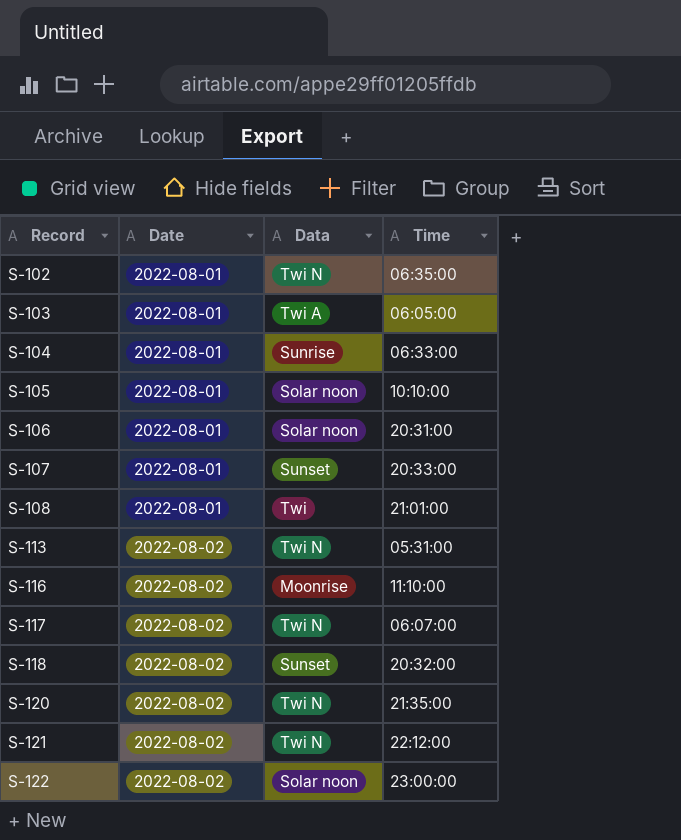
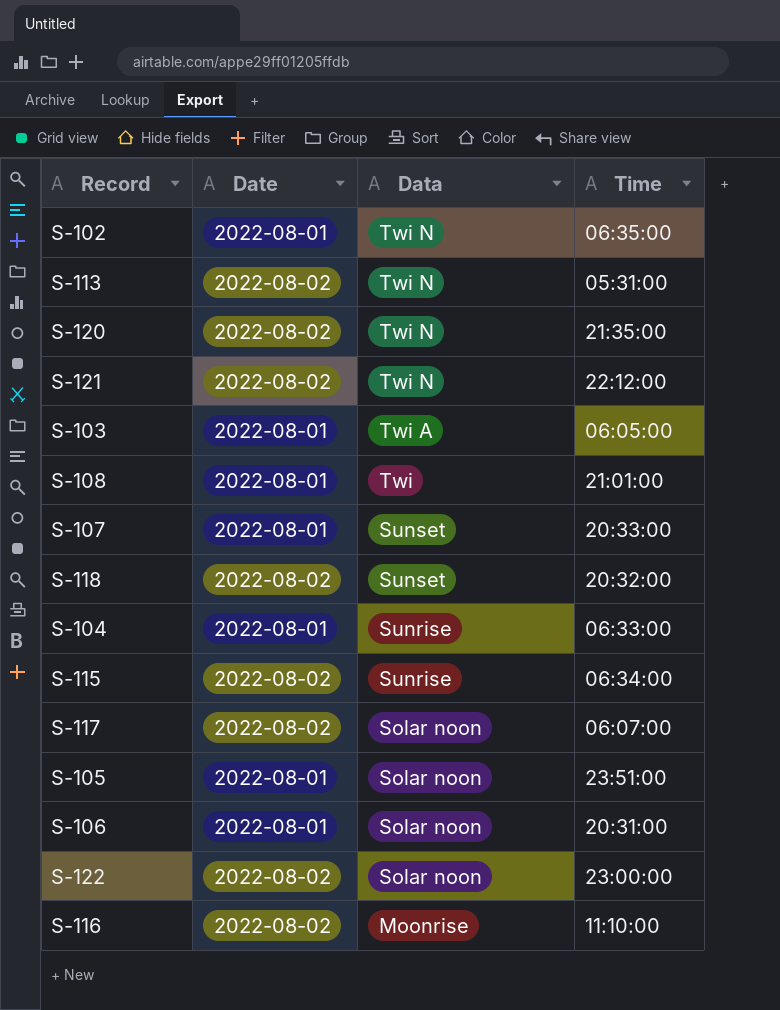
row order: Record ascending -> Data descending
row S-115: none -> 2022-08-02 | Sunrise | 06:34:00
S-117 | Data: Twi N -> Solar noon
S-105 | Time: 10:10:00 -> 23:51:00

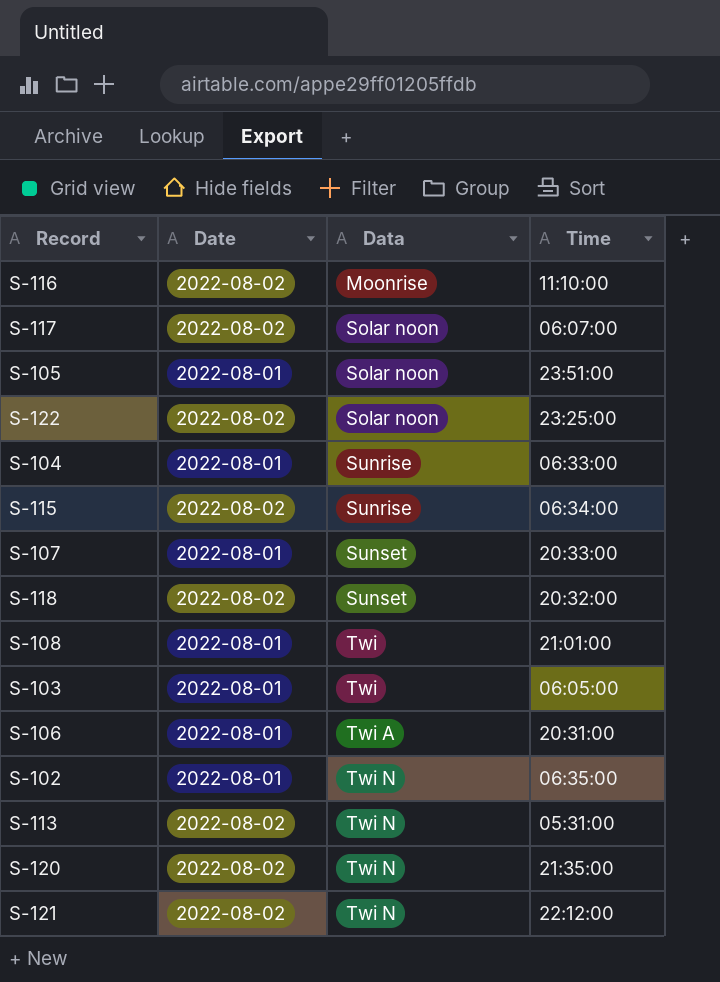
row order: Data descending -> Data ascending
S-122 | Time: 23:00:00 -> 23:25:00
S-103 | Data: Twi A -> Twi
S-106 | Data: Solar noon -> Twi A

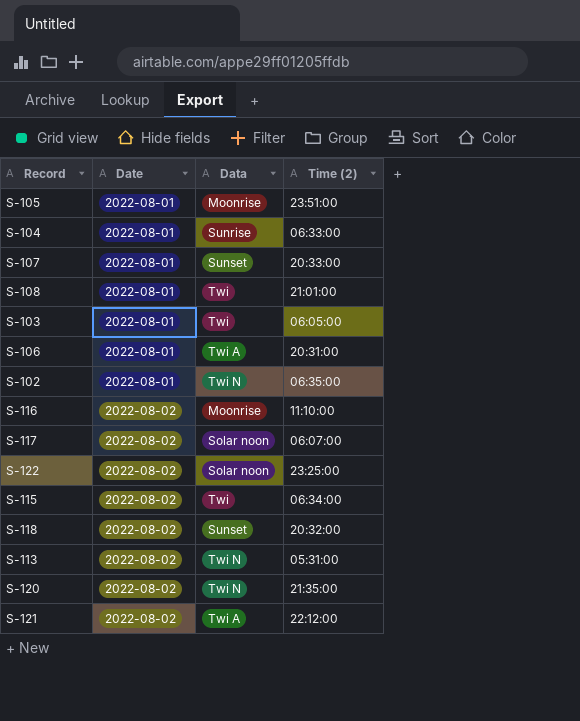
row order: Data ascending -> Date ascending
column name: Time -> Time (2)
S-105 | Data: Solar noon -> Moonrise
S-115 | Data: Sunrise -> Twi
S-121 | Data: Twi N -> Twi A

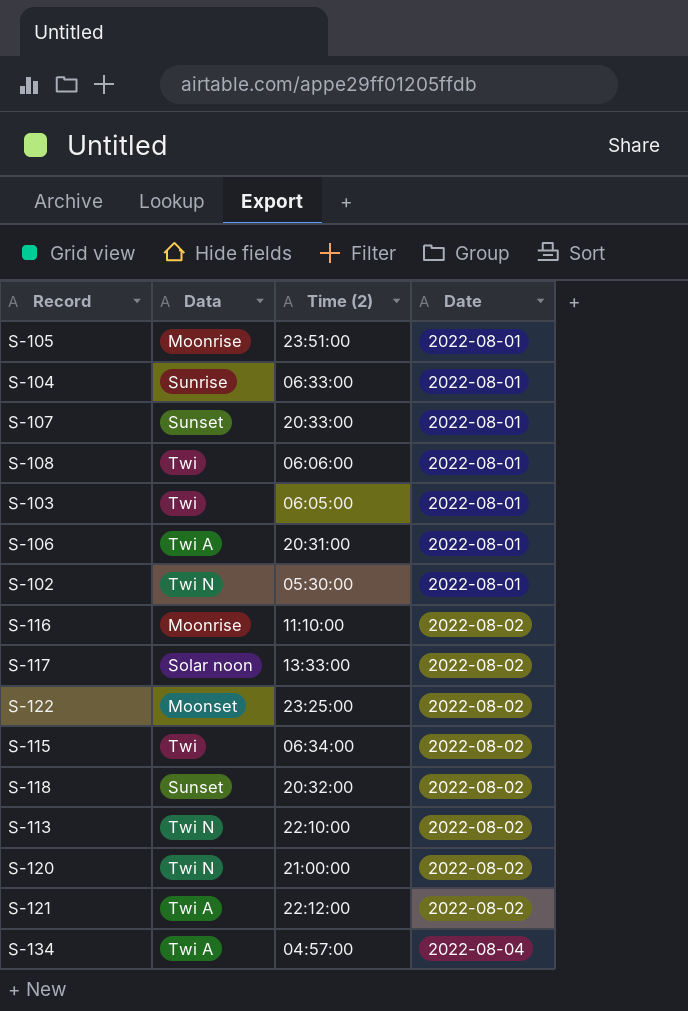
column Date | position: 2 -> 4
S-108 | Time (2): 21:01:00 -> 06:06:00
S-102 | Time (2): 06:35:00 -> 05:30:00
S-117 | Time (2): 06:07:00 -> 13:33:00
S-122 | Data: Solar noon -> Moonset
S-113 | Time (2): 05:31:00 -> 22:10:00
S-120 | Time (2): 21:35:00 -> 21:00:00
row S-134: none -> Twi A | 04:57:00 | 2022-08-04

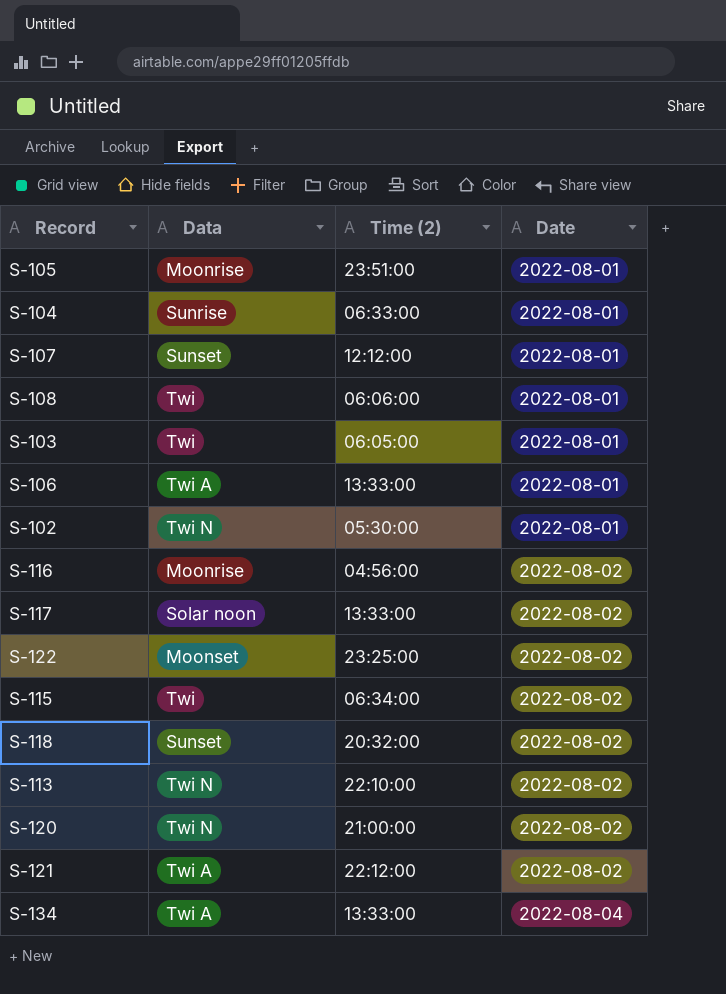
S-107 | Time (2): 20:33:00 -> 12:12:00
S-106 | Time (2): 20:31:00 -> 13:33:00
S-116 | Time (2): 11:10:00 -> 04:56:00
S-134 | Time (2): 04:57:00 -> 13:33:00

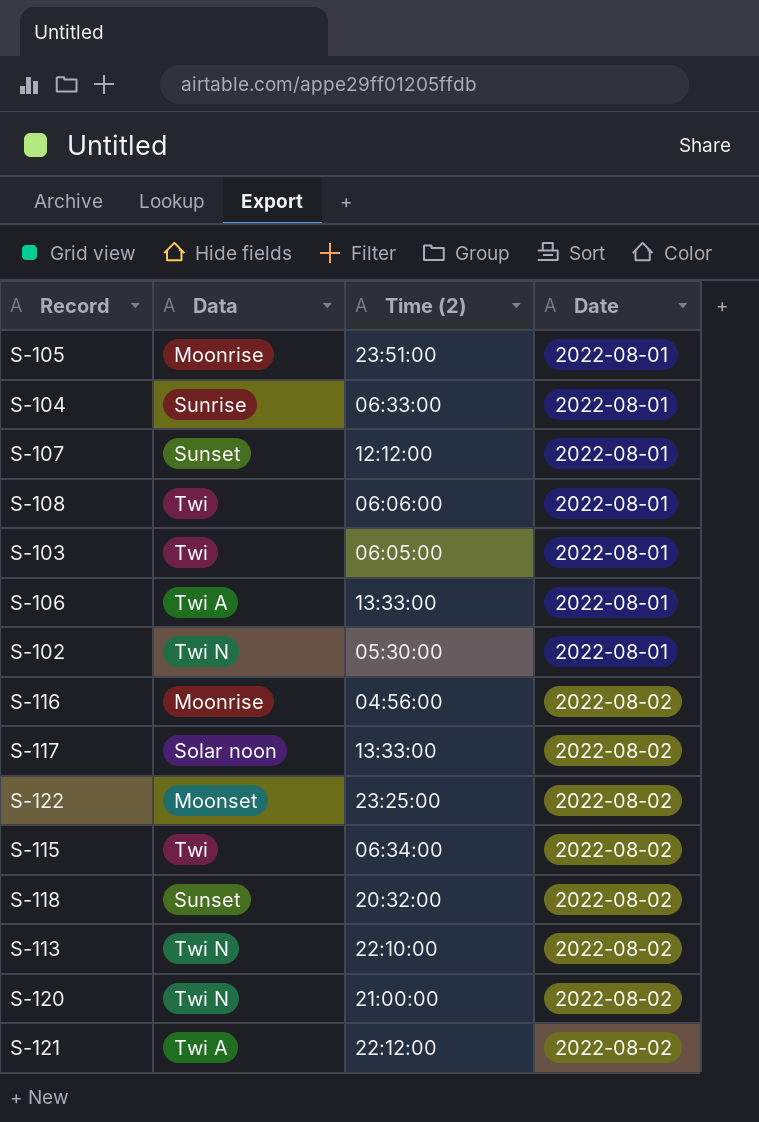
row S-134: Twi A | 13:33:00 | 2022-08-04 -> none

